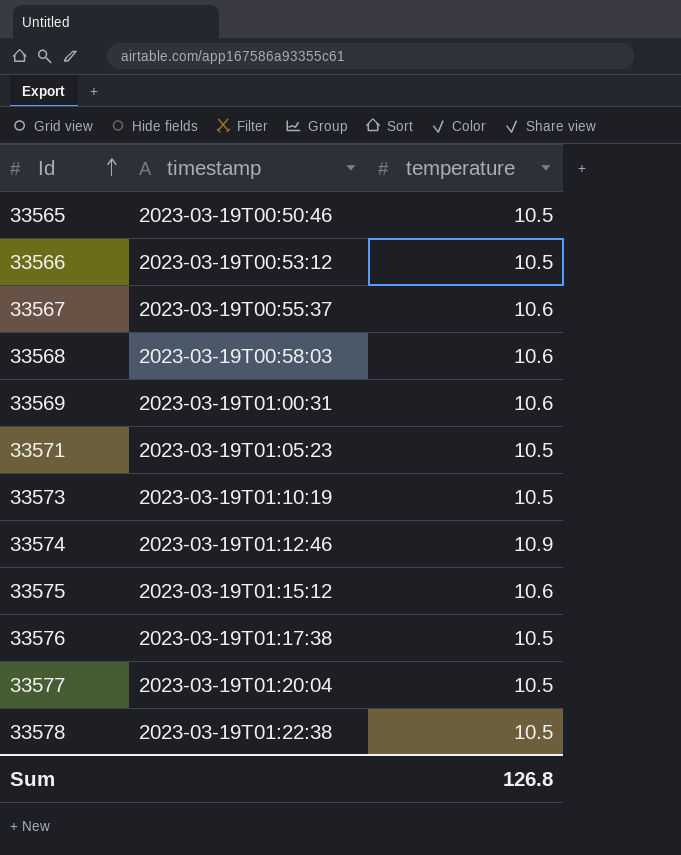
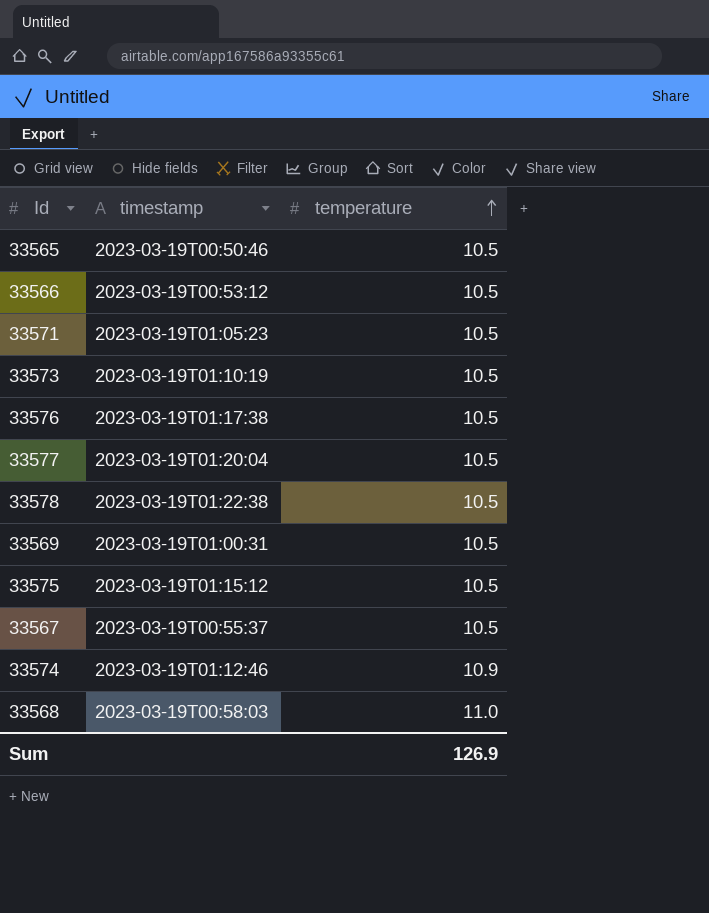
row order: Id ascending -> temperature ascending
33569 | temperature: 10.6 -> 10.5
33575 | temperature: 10.6 -> 10.5
33567 | temperature: 10.6 -> 10.5
33568 | temperature: 10.6 -> 11.0
Sum | temperature: 126.8 -> 126.9

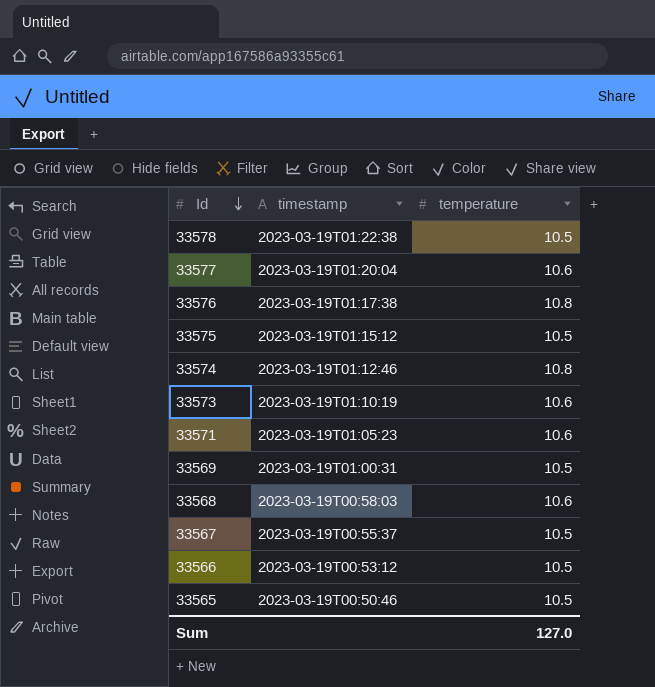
row order: temperature ascending -> Id descending
33577 | temperature: 10.5 -> 10.6
33576 | temperature: 10.5 -> 10.8
33574 | temperature: 10.9 -> 10.8
33573 | temperature: 10.5 -> 10.6
33571 | temperature: 10.5 -> 10.6
33568 | temperature: 11.0 -> 10.6
Sum | temperature: 126.9 -> 127.0

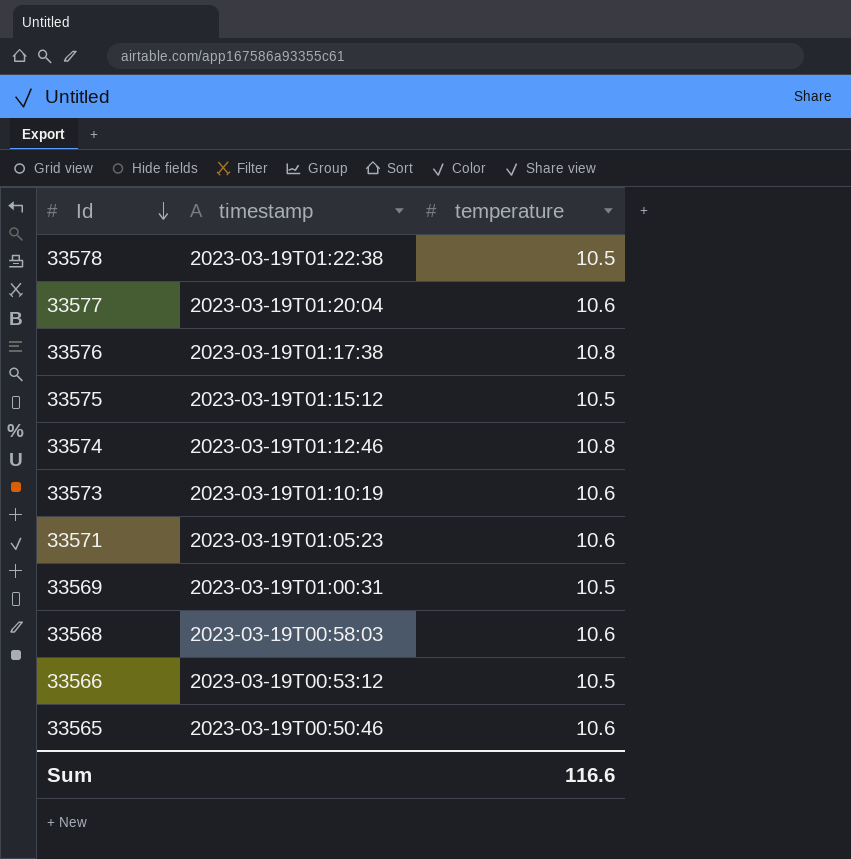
row 33567: 2023-03-19T00:55:37 | 10.5 -> none
33565 | temperature: 10.5 -> 10.6
Sum | temperature: 127.0 -> 116.6

